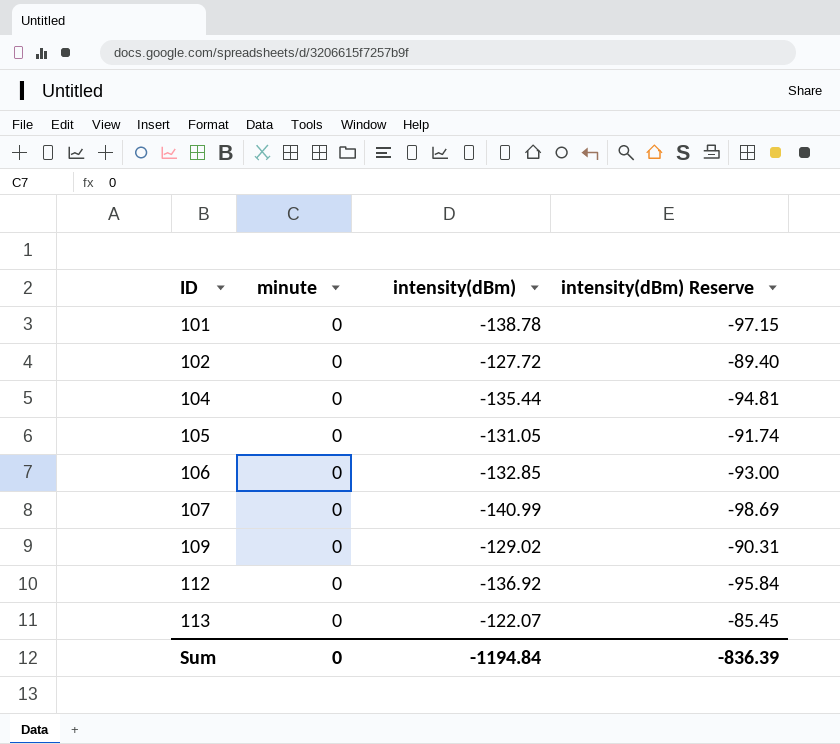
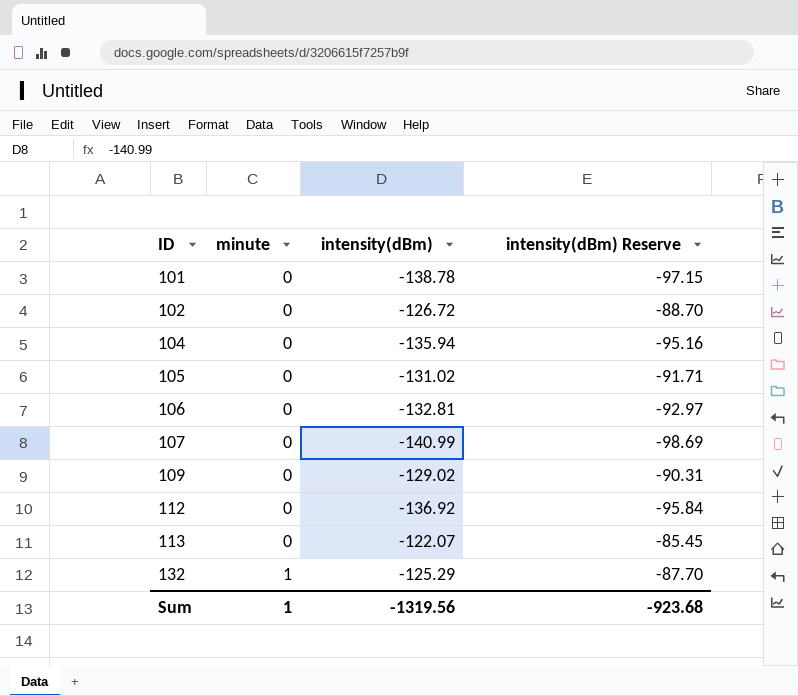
102 | intensity(dBm): -127.72 -> -126.72
102 | intensity(dBm) Reserve: -89.40 -> -88.70
104 | intensity(dBm): -135.44 -> -135.94
104 | intensity(dBm) Reserve: -94.81 -> -95.16
105 | intensity(dBm): -131.05 -> -131.02
105 | intensity(dBm) Reserve: -91.74 -> -91.71
106 | intensity(dBm): -132.85 -> -132.81
106 | intensity(dBm) Reserve: -93.00 -> -92.97
row 132: none -> 1 | -125.29 | -87.70
Sum | minute: 0 -> 1
Sum | intensity(dBm): -1194.84 -> -1319.56
Sum | intensity(dBm) Reserve: -836.39 -> -923.68

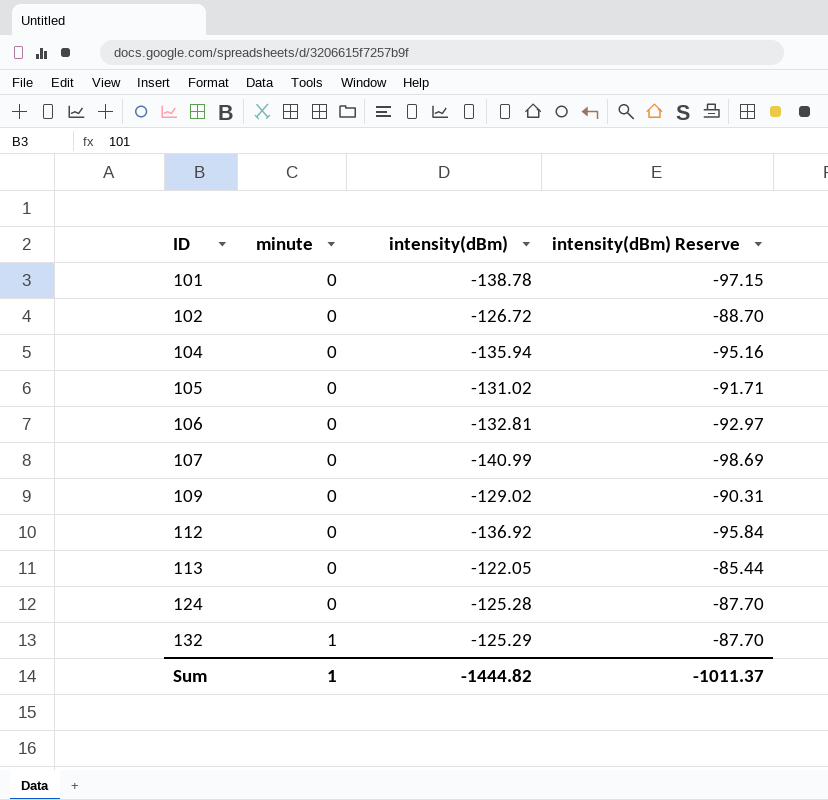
113 | intensity(dBm): -122.07 -> -122.05
113 | intensity(dBm) Reserve: -85.45 -> -85.44
row 124: none -> 0 | -125.28 | -87.70
Sum | intensity(dBm): -1319.56 -> -1444.82
Sum | intensity(dBm) Reserve: -923.68 -> -1011.37

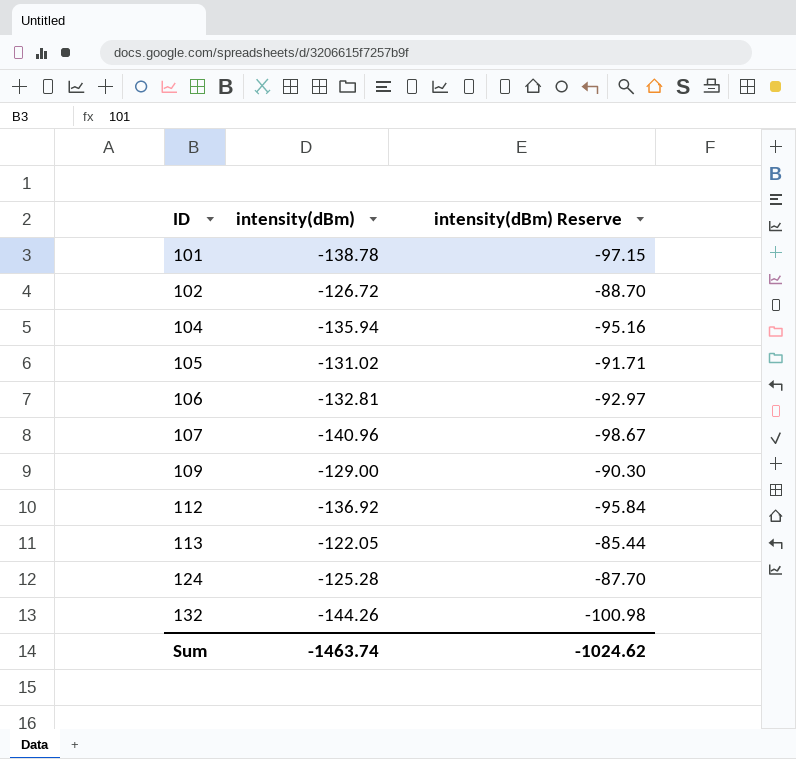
column minute | position: 2 -> none
107 | intensity(dBm): -140.99 -> -140.96
107 | intensity(dBm) Reserve: -98.69 -> -98.67
109 | intensity(dBm): -129.02 -> -129.00
109 | intensity(dBm) Reserve: -90.31 -> -90.30
132 | intensity(dBm): -125.29 -> -144.26
132 | intensity(dBm) Reserve: -87.70 -> -100.98
Sum | intensity(dBm): -1444.82 -> -1463.74
Sum | intensity(dBm) Reserve: -1011.37 -> -1024.62

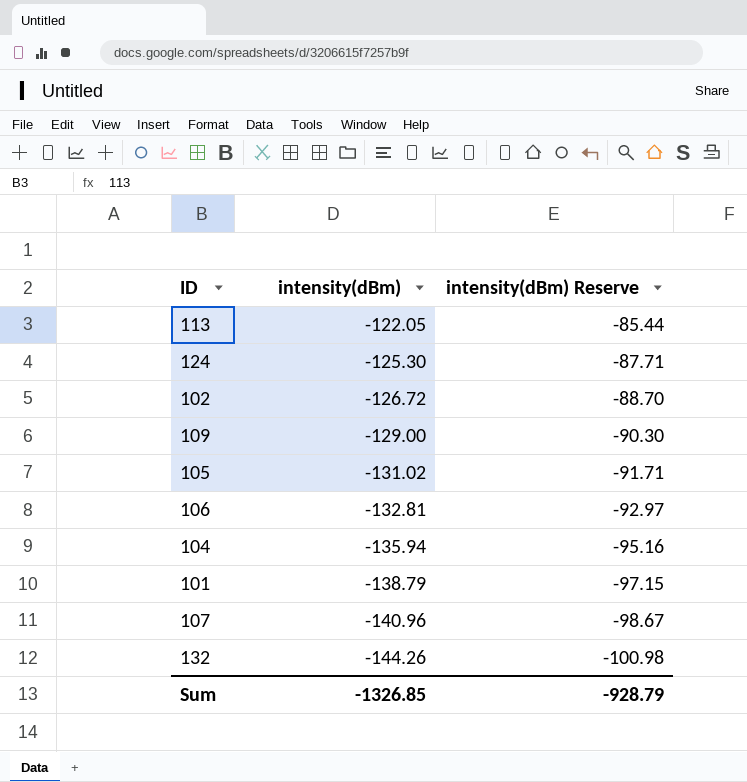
row order: ID ascending -> intensity(dBm) descending
row 112: -136.92 | -95.84 -> none
124 | intensity(dBm): -125.28 -> -125.30
124 | intensity(dBm) Reserve: -87.70 -> -87.71
101 | intensity(dBm): -138.78 -> -138.79
Sum | intensity(dBm): -1463.74 -> -1326.85
Sum | intensity(dBm) Reserve: -1024.62 -> -928.79

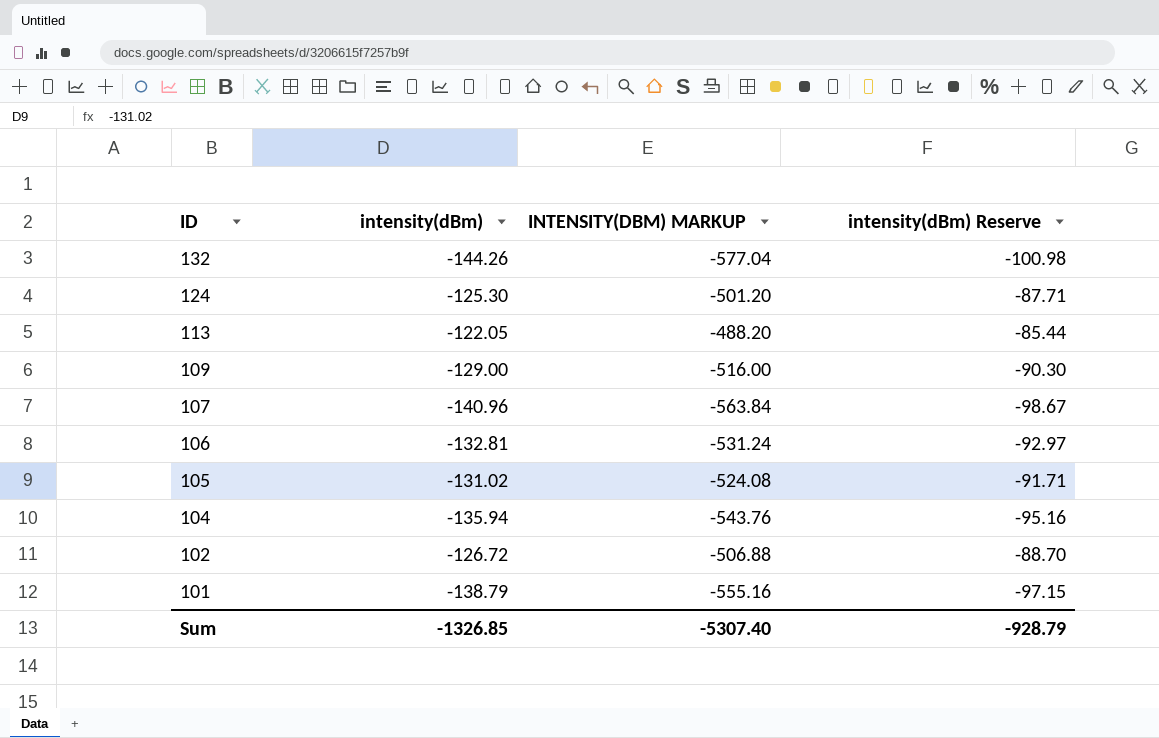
row order: intensity(dBm) descending -> ID descending
column INTENSITY(DBM) MARKUP | formula: none -> [intensity(dBm)] * 4

